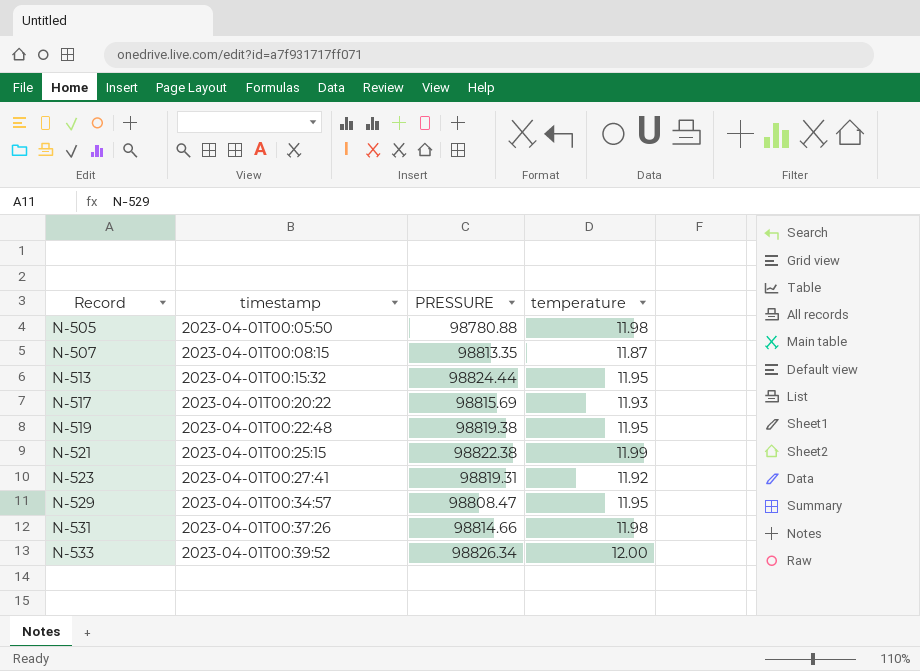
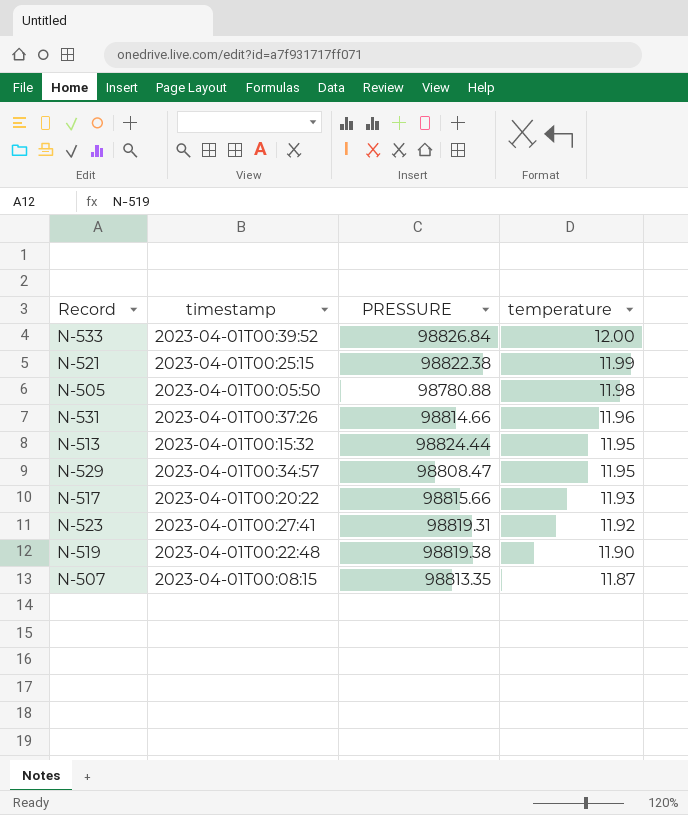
row order: Record ascending -> temperature descending
N-533 | PRESSURE: 98826.34 -> 98826.84
N-531 | temperature: 11.98 -> 11.96
N-517 | PRESSURE: 98815.69 -> 98815.66
N-519 | temperature: 11.95 -> 11.90

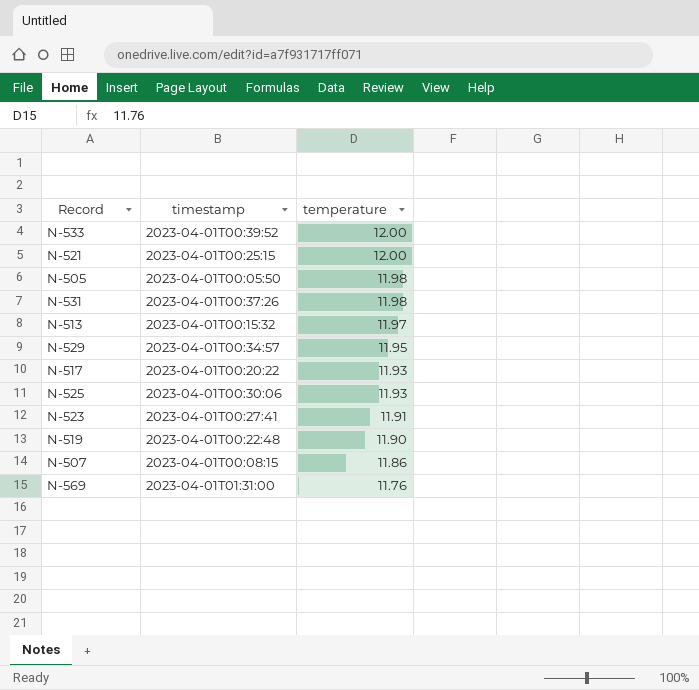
column PRESSURE | position: 3 -> none
N-521 | temperature: 11.99 -> 12.00
N-531 | temperature: 11.96 -> 11.98
N-513 | temperature: 11.95 -> 11.97
row N-525: none -> 2023-04-01T00:30:06 | 11.93
N-523 | temperature: 11.92 -> 11.91
N-507 | temperature: 11.87 -> 11.86
row N-569: none -> 2023-04-01T01:31:00 | 11.76

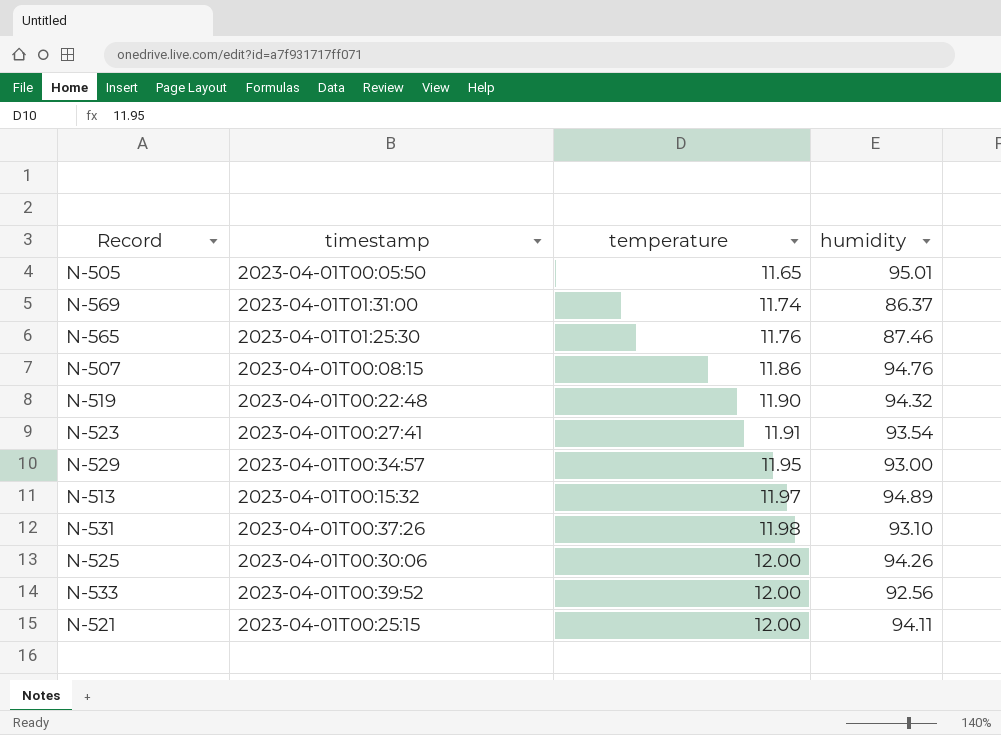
row order: temperature descending -> temperature ascending
column humidity | position: none -> 4
row N-517: 2023-04-01T00:20:22 | 11.93 -> none
N-505 | temperature: 11.98 -> 11.65
N-569 | temperature: 11.76 -> 11.74
row N-565: none -> 2023-04-01T01:25:30 | 11.76 | 87.46
N-525 | temperature: 11.93 -> 12.00

